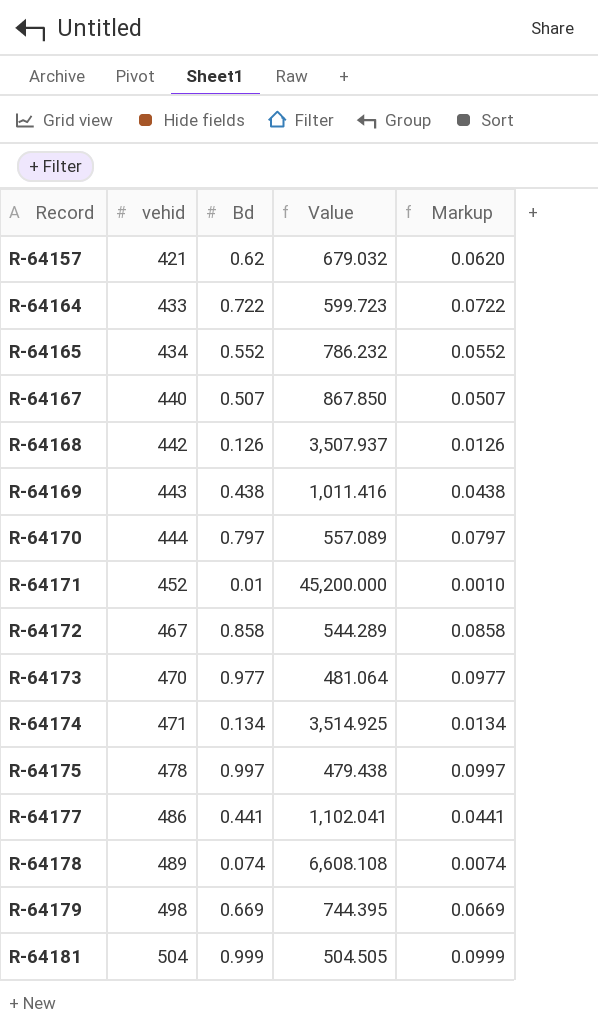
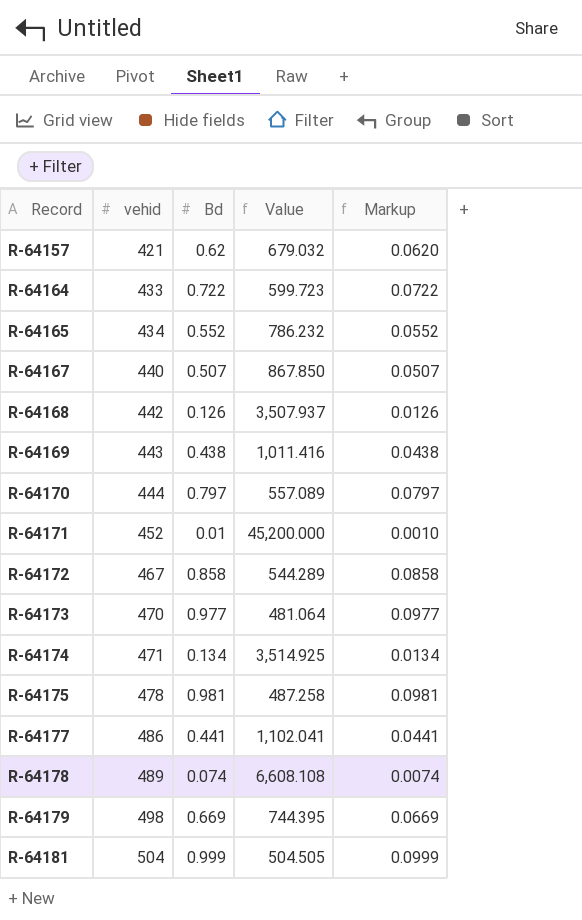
R-64175 | Bd: 0.997 -> 0.981
R-64175 | Value: 479.438 -> 487.258
R-64175 | Markup: 0.0997 -> 0.0981

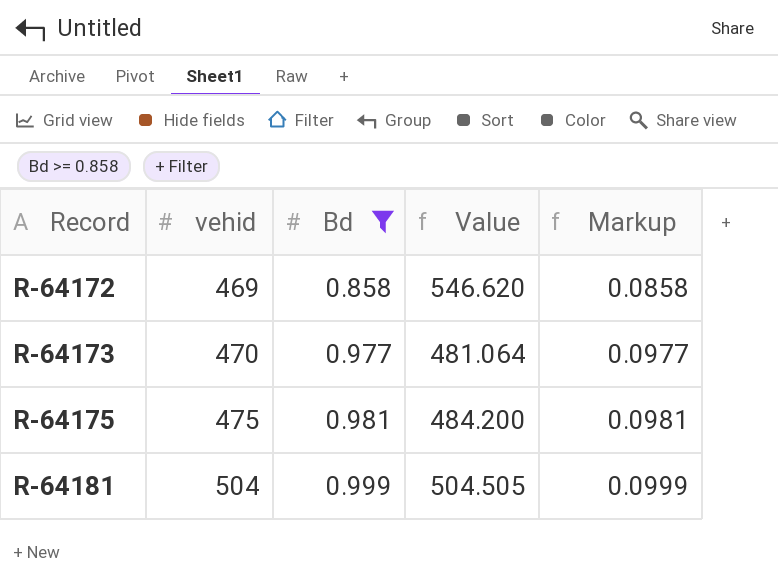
filter: none -> Bd >= 0.858
R-64172 | vehid: 467 -> 469
R-64172 | Value: 544.289 -> 546.620
R-64175 | vehid: 478 -> 475
R-64175 | Value: 487.258 -> 484.200

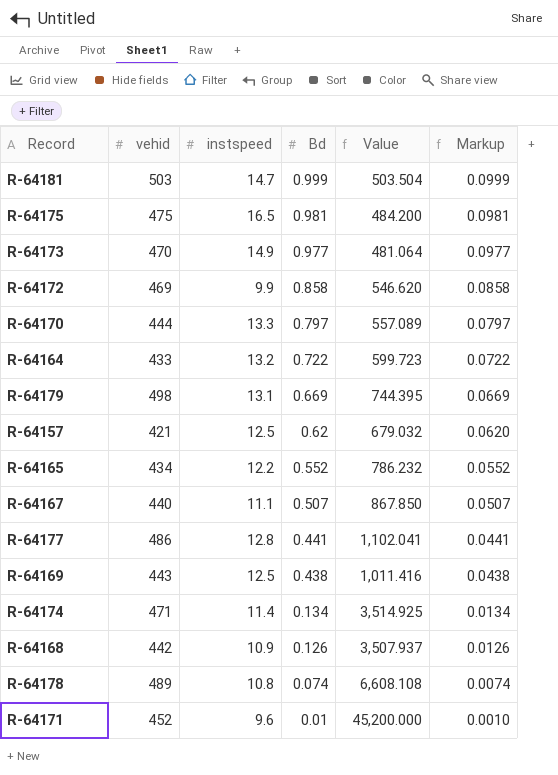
filter: Bd >= 0.858 -> none
row order: Record ascending -> Bd descending
column instspeed | position: none -> 3
R-64181 | vehid: 504 -> 503
R-64181 | Value: 504.505 -> 503.504

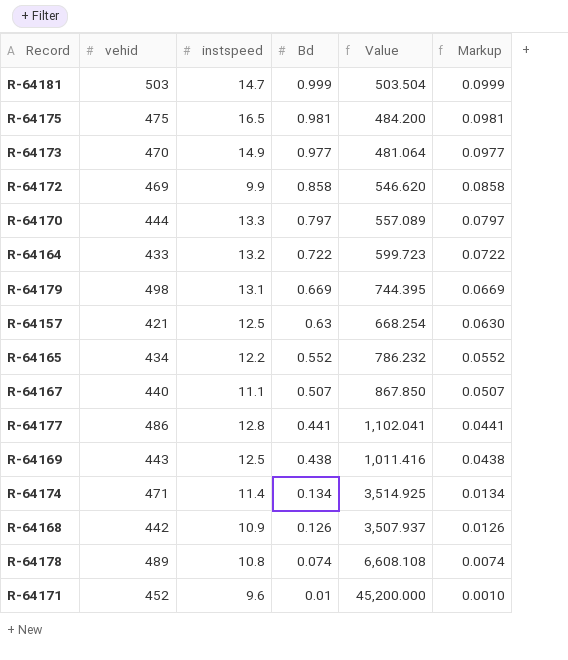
R-64157 | Bd: 0.62 -> 0.63
R-64157 | Value: 679.032 -> 668.254
R-64157 | Markup: 0.0620 -> 0.0630

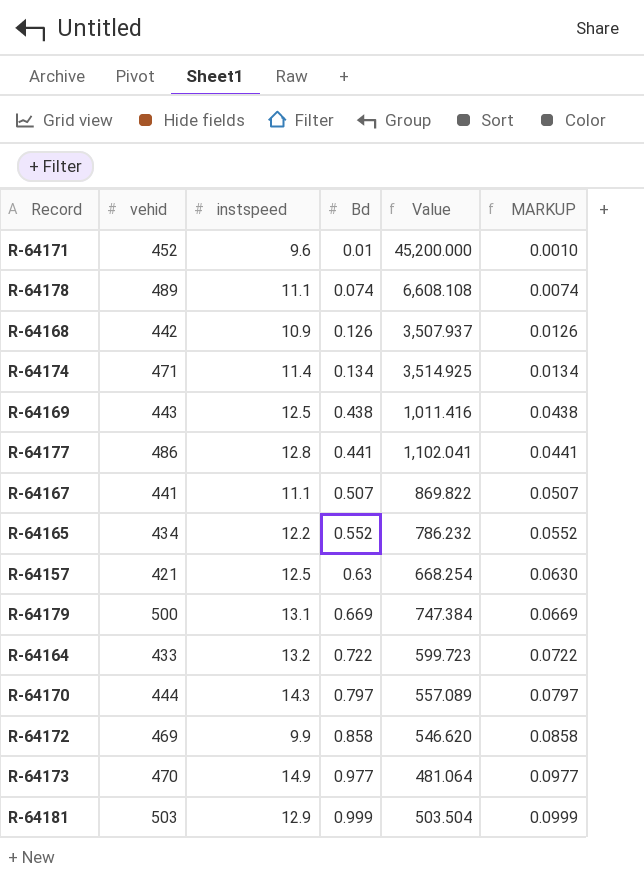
row order: Bd descending -> Bd ascending
column name: Markup -> MARKUP
row R-64175: 475 | 16.5 | 0.981 | 484.200 | 0.0981 -> none
R-64178 | instspeed: 10.8 -> 11.1
R-64167 | vehid: 440 -> 441
R-64167 | Value: 867.850 -> 869.822
R-64179 | vehid: 498 -> 500
R-64179 | Value: 744.395 -> 747.384
R-64170 | instspeed: 13.3 -> 14.3
R-64181 | instspeed: 14.7 -> 12.9

